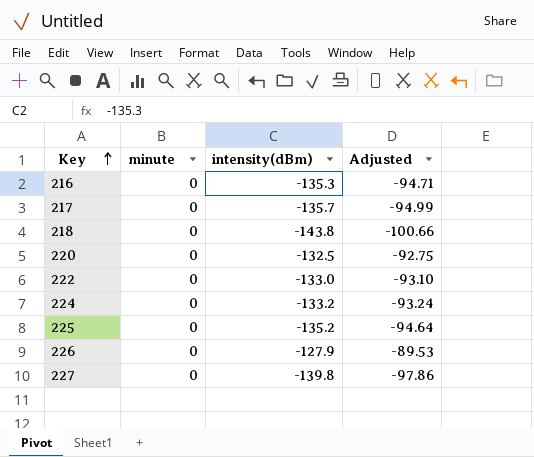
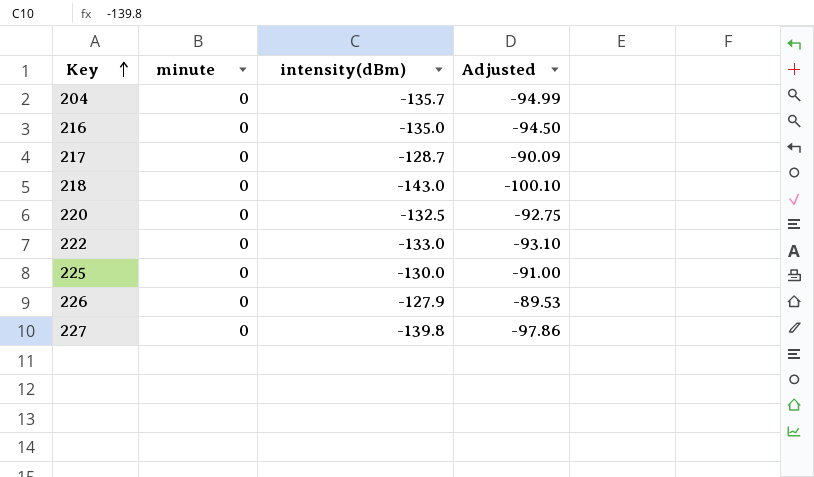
row 224: 0 | -133.2 | -93.24 -> none
row 204: none -> 0 | -135.7 | -94.99
216 | intensity(dBm): -135.3 -> -135.0
216 | Adjusted: -94.71 -> -94.50
217 | intensity(dBm): -135.7 -> -128.7
217 | Adjusted: -94.99 -> -90.09
218 | intensity(dBm): -143.8 -> -143.0
218 | Adjusted: -100.66 -> -100.10
225 | intensity(dBm): -135.2 -> -130.0
225 | Adjusted: -94.64 -> -91.00

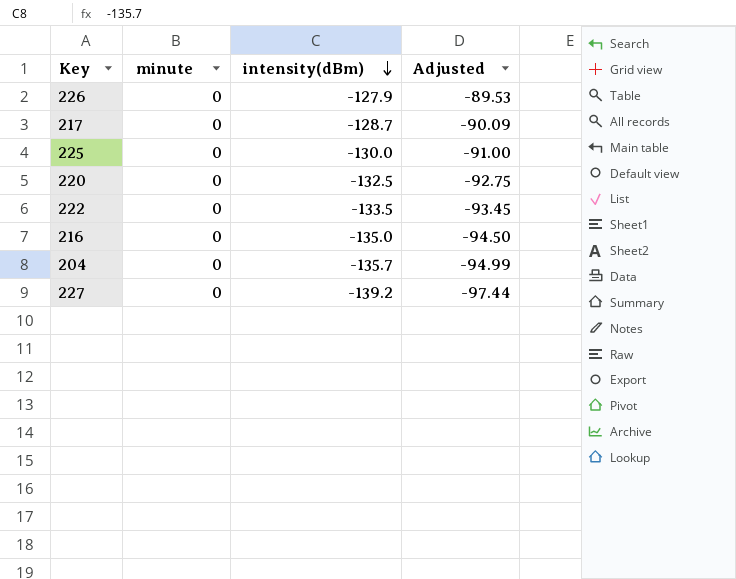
row order: Key ascending -> intensity(dBm) descending
row 218: 0 | -143.0 | -100.10 -> none
222 | intensity(dBm): -133.0 -> -133.5
222 | Adjusted: -93.10 -> -93.45
227 | intensity(dBm): -139.8 -> -139.2
227 | Adjusted: -97.86 -> -97.44

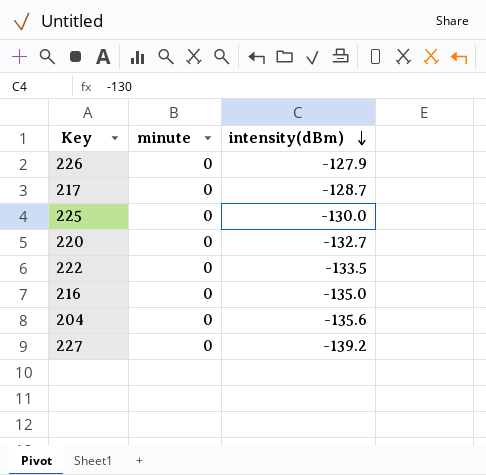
column Adjusted | formula: [intensity(dBm)] * 0.7 -> none
220 | intensity(dBm): -132.5 -> -132.7
204 | intensity(dBm): -135.7 -> -135.6

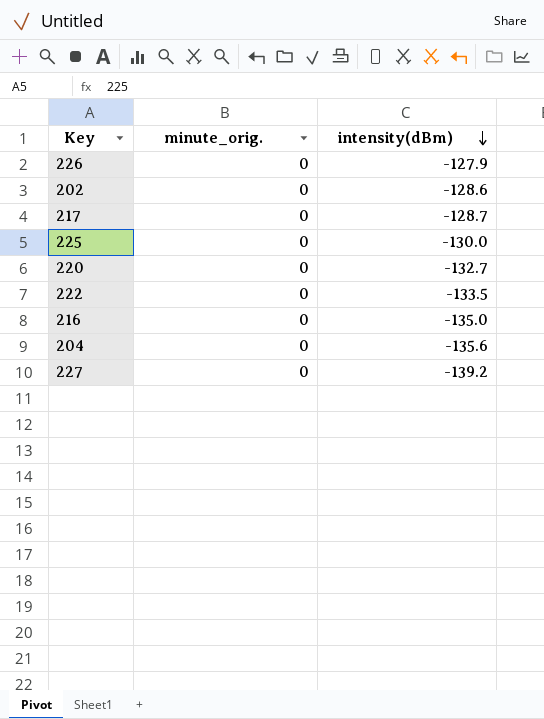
column name: minute -> minute_orig.
row 202: none -> 0 | -128.6

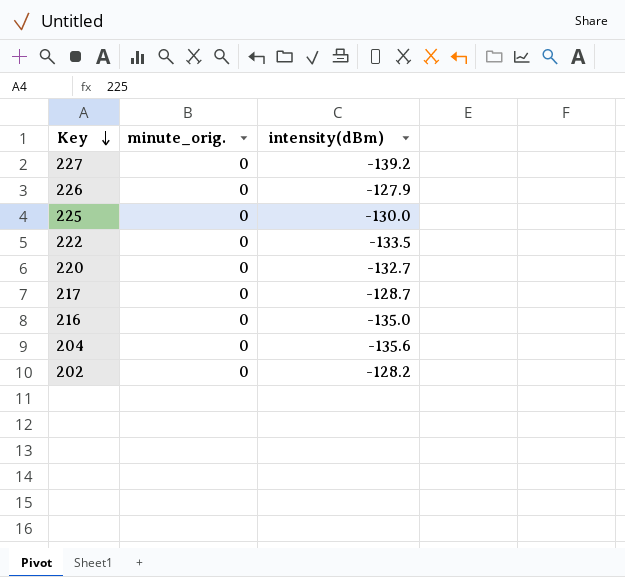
row order: intensity(dBm) descending -> Key descending
202 | intensity(dBm): -128.6 -> -128.2

